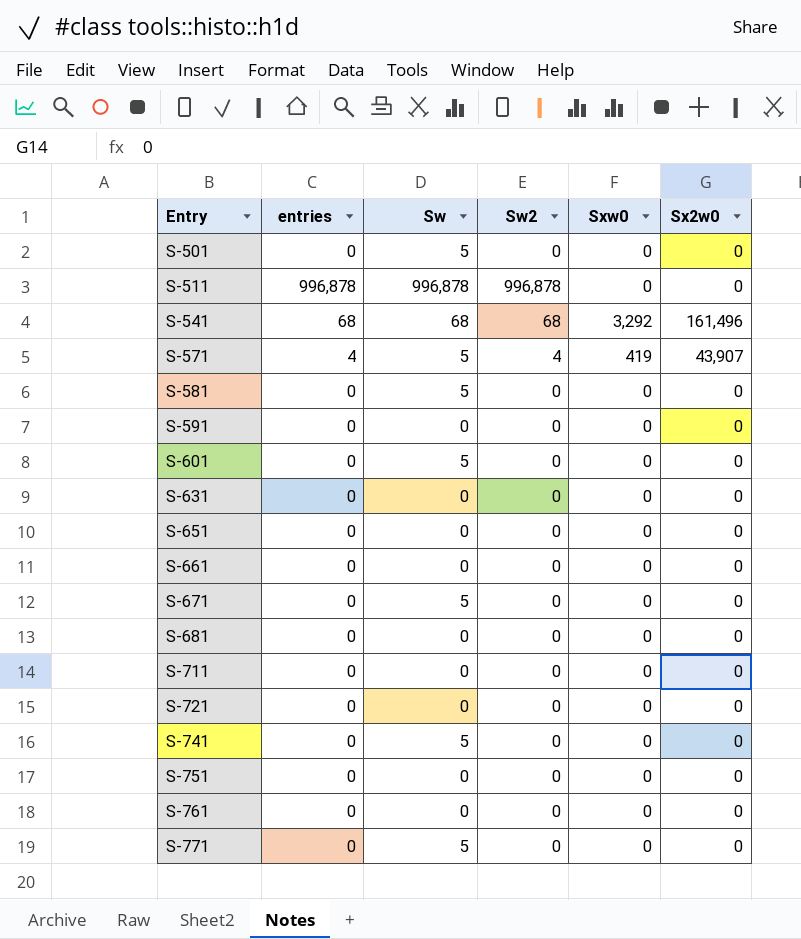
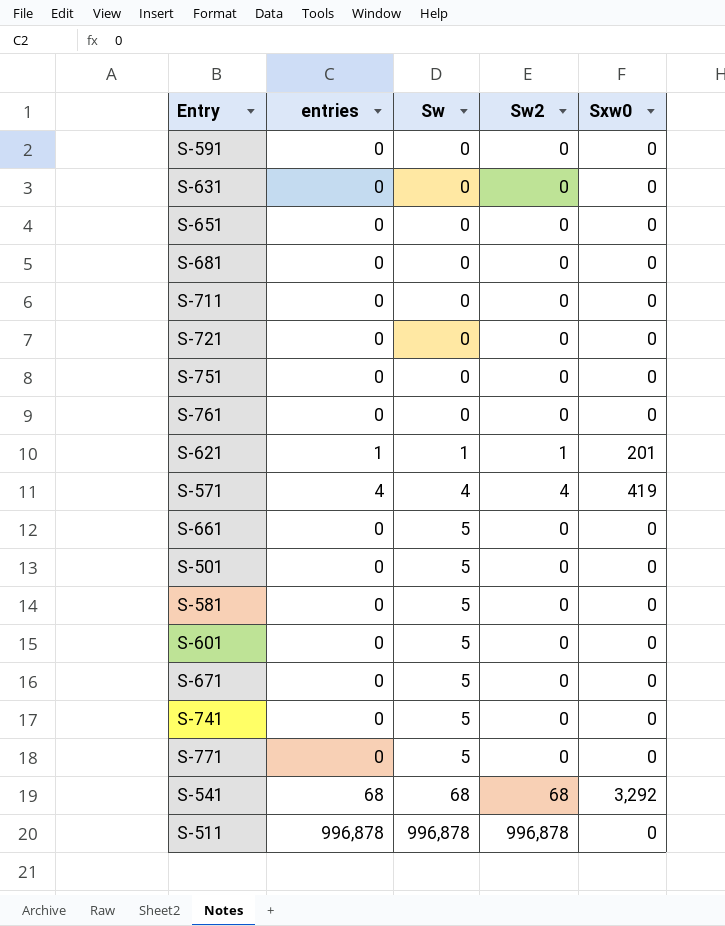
row order: Entry ascending -> Sw ascending
column Sx2w0 | position: 6 -> none
row S-621: none -> 1 | 1 | 1 | 201
S-571 | Sw: 5 -> 4
S-661 | Sw: 0 -> 5

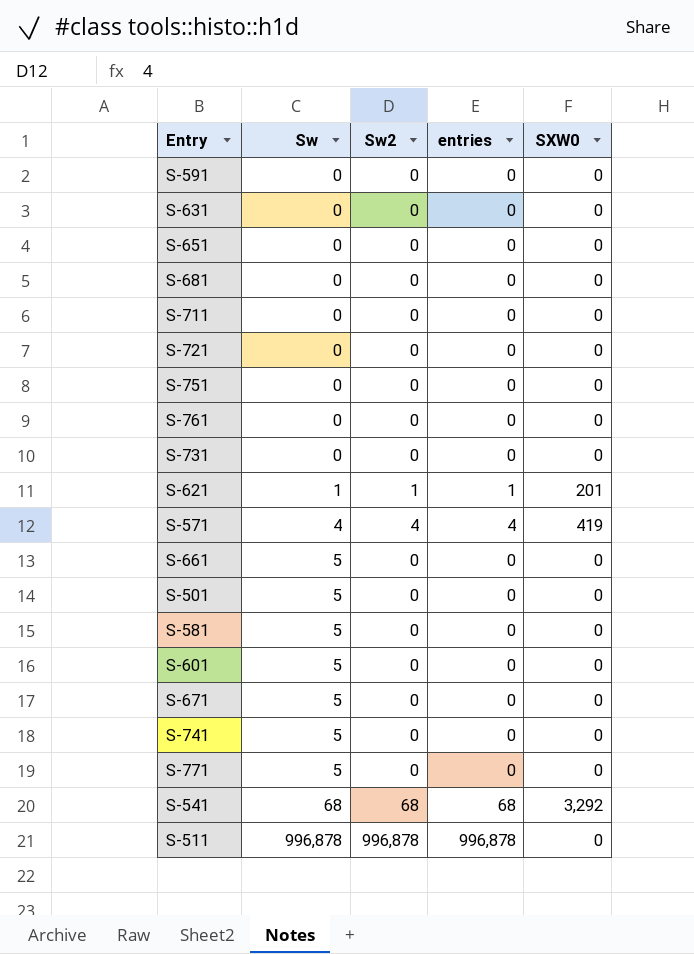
column entries | position: 2 -> 4
column name: Sxw0 -> SXW0
row S-731: none -> 0 | 0 | 0 | 0

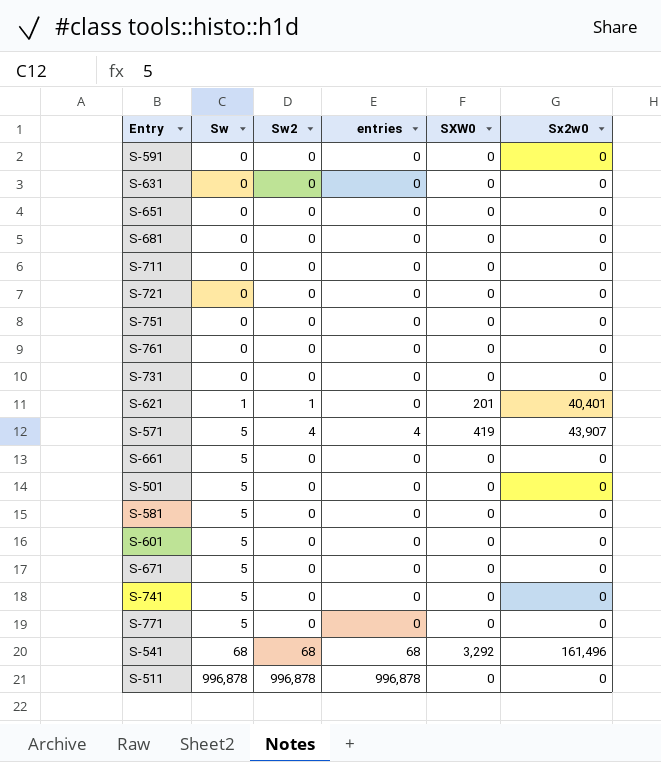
column Sx2w0 | position: none -> 6
S-621 | entries: 1 -> 0
S-571 | Sw: 4 -> 5

